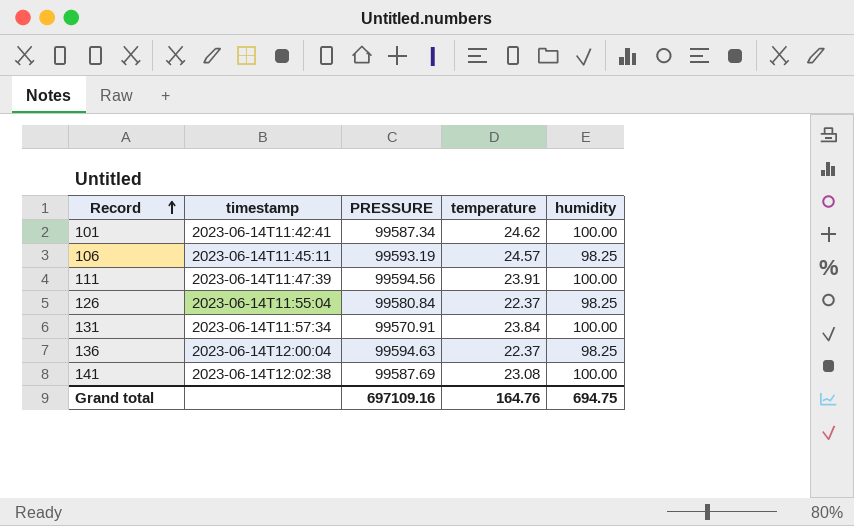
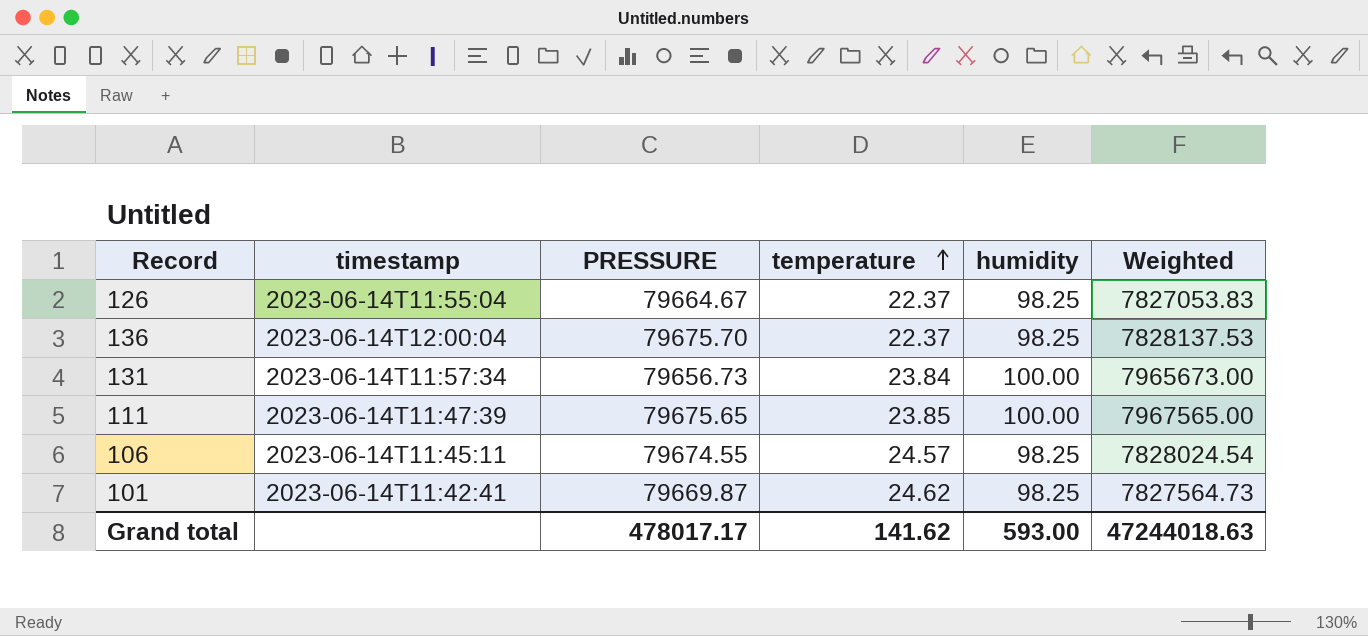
row order: Record ascending -> temperature ascending
column Weighted | formula: none -> [PRESSURE] * [humidity]
row 141: 2023-06-14T12:02:38 | 99587.69 | 23.08 | 100.00 -> none
126 | PRESSURE: 99580.84 -> 79664.67
136 | PRESSURE: 99594.63 -> 79675.70
131 | PRESSURE: 99570.91 -> 79656.73
111 | PRESSURE: 99594.56 -> 79675.65
111 | temperature: 23.91 -> 23.85
106 | PRESSURE: 99593.19 -> 79674.55
101 | PRESSURE: 99587.34 -> 79669.87
101 | humidity: 100.00 -> 98.25
Grand total | PRESSURE: 697109.16 -> 478017.17
Grand total | temperature: 164.76 -> 141.62
Grand total | humidity: 694.75 -> 593.00

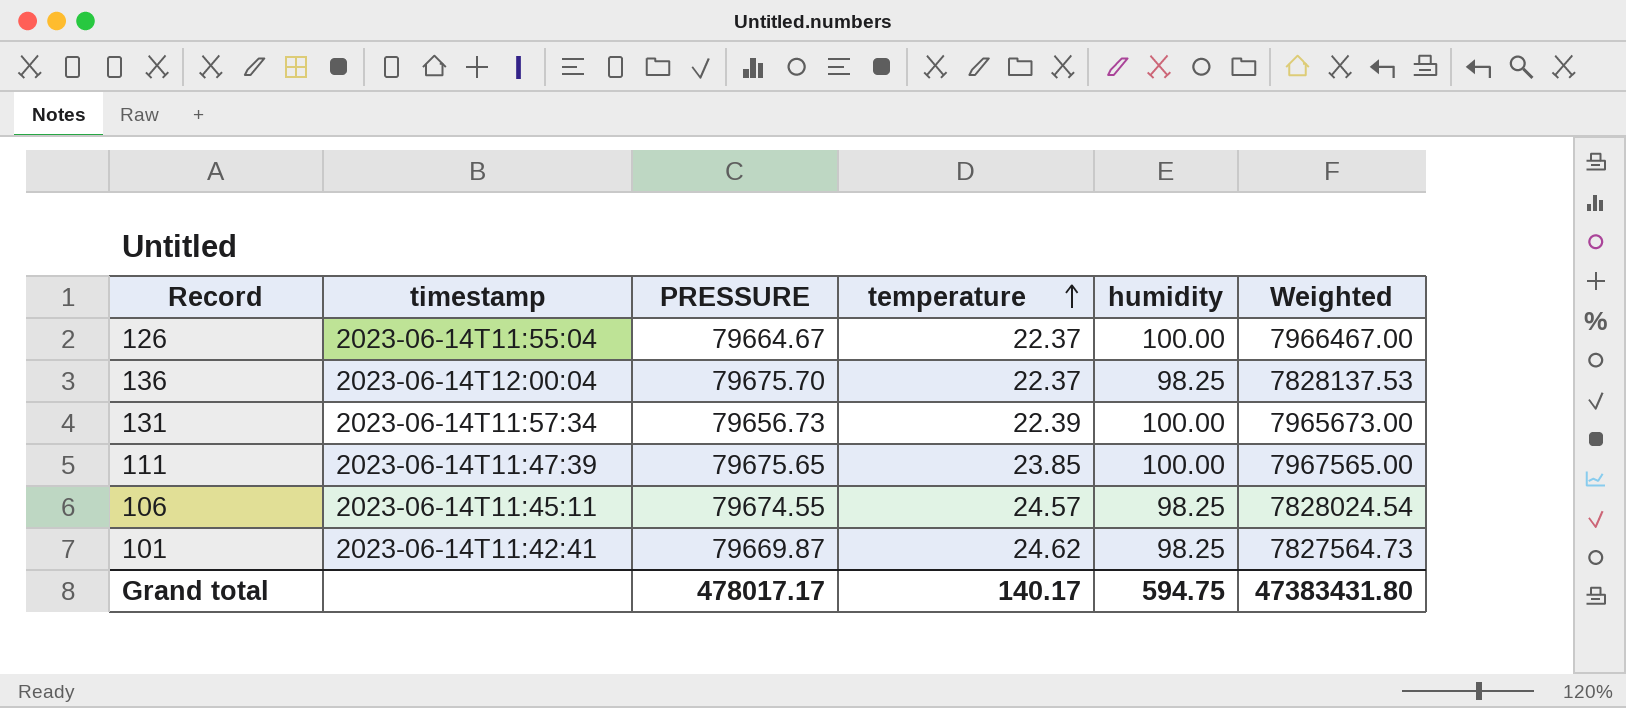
126 | humidity: 98.25 -> 100.00
126 | Weighted: 7827053.83 -> 7966467.00
131 | temperature: 23.84 -> 22.39
Grand total | temperature: 141.62 -> 140.17
Grand total | humidity: 593.00 -> 594.75
Grand total | Weighted: 47244018.63 -> 47383431.80

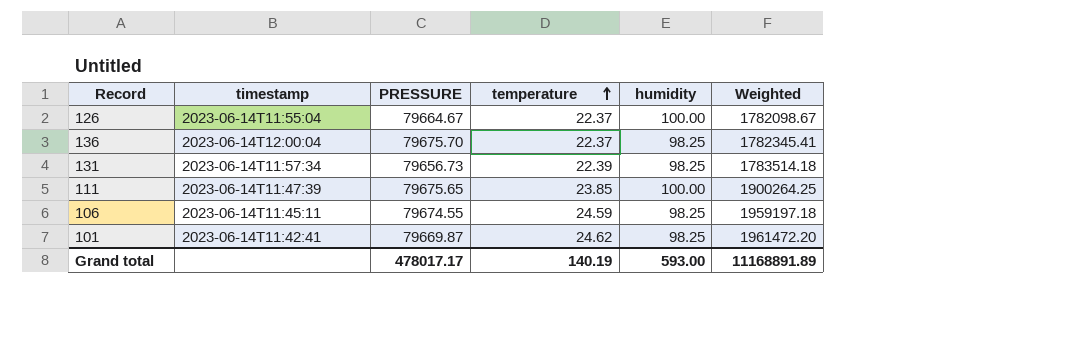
column Weighted | formula: [PRESSURE] * [humidity] -> [PRESSURE] * [temperature]
131 | humidity: 100.00 -> 98.25
106 | temperature: 24.57 -> 24.59
Grand total | temperature: 140.17 -> 140.19
Grand total | humidity: 594.75 -> 593.00
Grand total | Weighted: 47383431.80 -> 11168891.89

